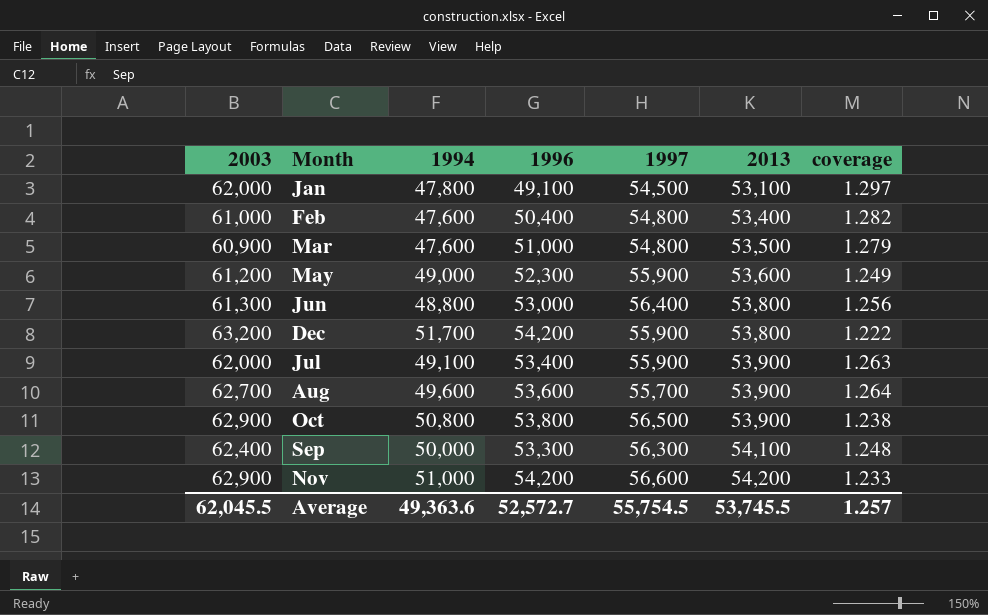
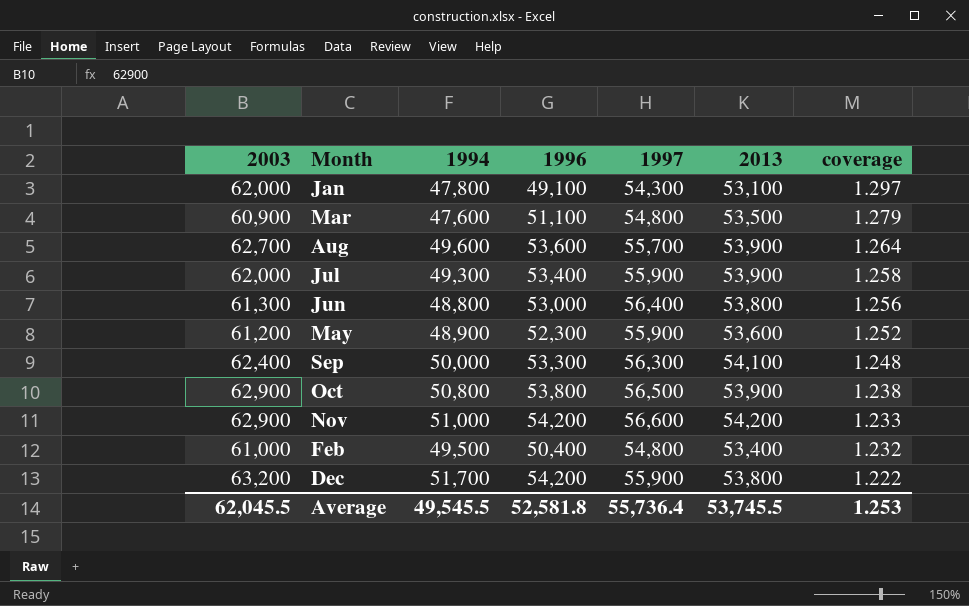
row order: 2013 ascending -> coverage descending
Jan | 1997: 54,500 -> 54,300
Mar | 1996: 51,000 -> 51,100
Jul | 1994: 49,100 -> 49,300
Jul | coverage: 1.263 -> 1.258
May | 1994: 49,000 -> 48,900
May | coverage: 1.249 -> 1.252
Feb | 1994: 47,600 -> 49,500
Feb | coverage: 1.282 -> 1.232
Average | 1994: 49,363.6 -> 49,545.5
Average | 1996: 52,572.7 -> 52,581.8
Average | 1997: 55,754.5 -> 55,736.4
Average | coverage: 1.257 -> 1.253

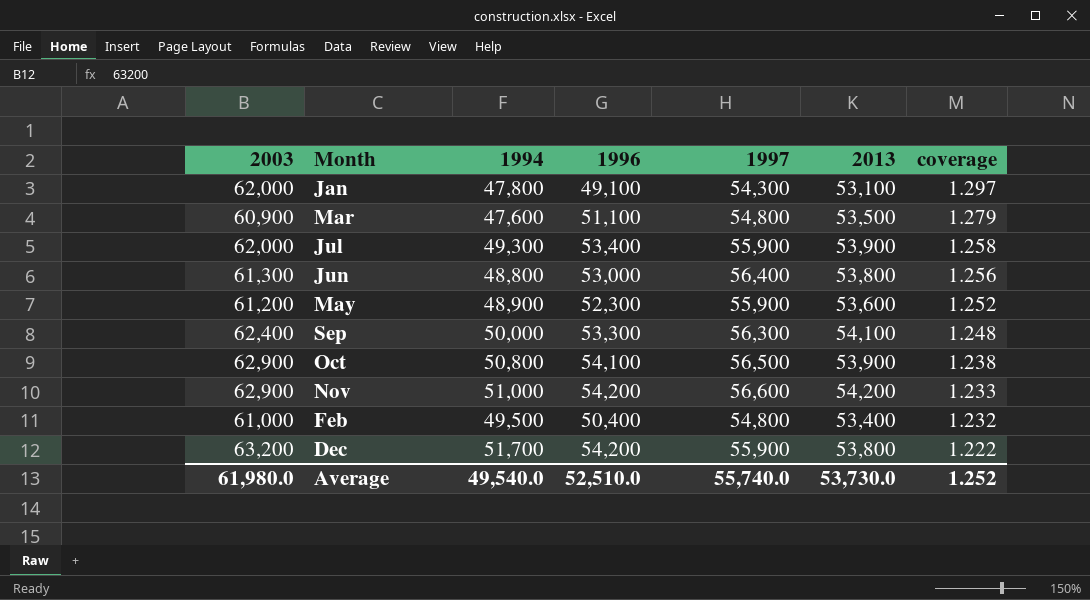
row Aug: 62,700 | 49,600 | 53,600 | 55,700 | 53,900 | 1.264 -> none
Oct | 1996: 53,800 -> 54,100
Average | 2003: 62,045.5 -> 61,980.0
Average | 1994: 49,545.5 -> 49,540.0
Average | 1996: 52,581.8 -> 52,510.0
Average | 1997: 55,736.4 -> 55,740.0
Average | 2013: 53,745.5 -> 53,730.0
Average | coverage: 1.253 -> 1.252

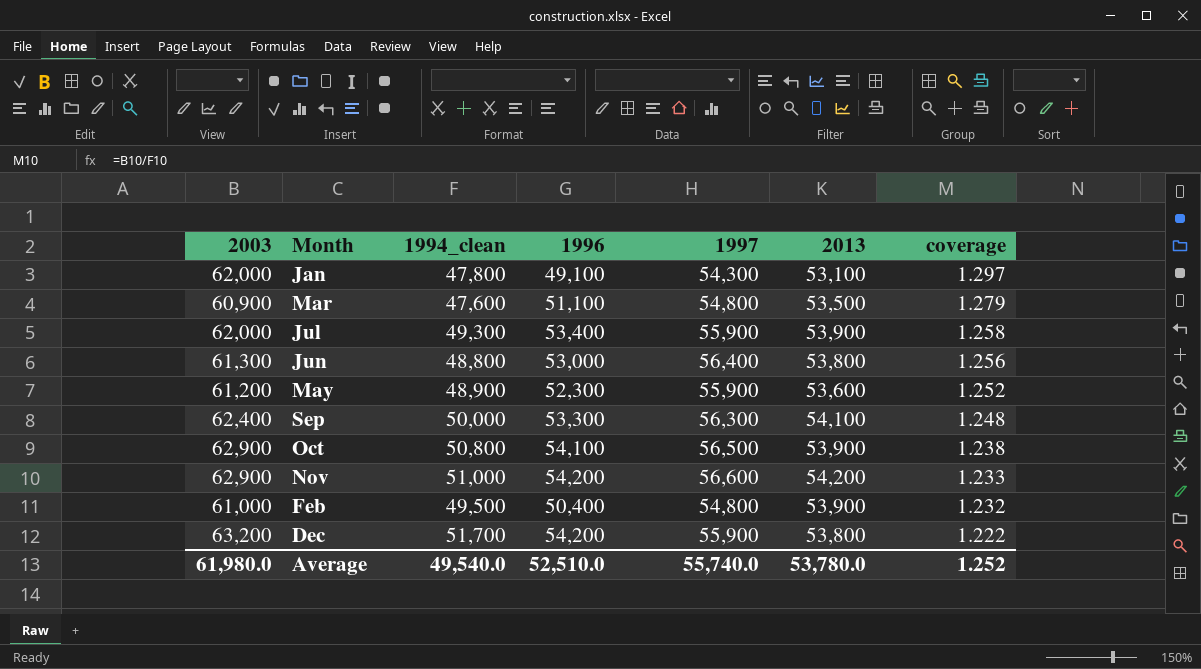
column name: 1994 -> 1994_clean
Feb | 2013: 53,400 -> 53,900
Average | 2013: 53,730.0 -> 53,780.0

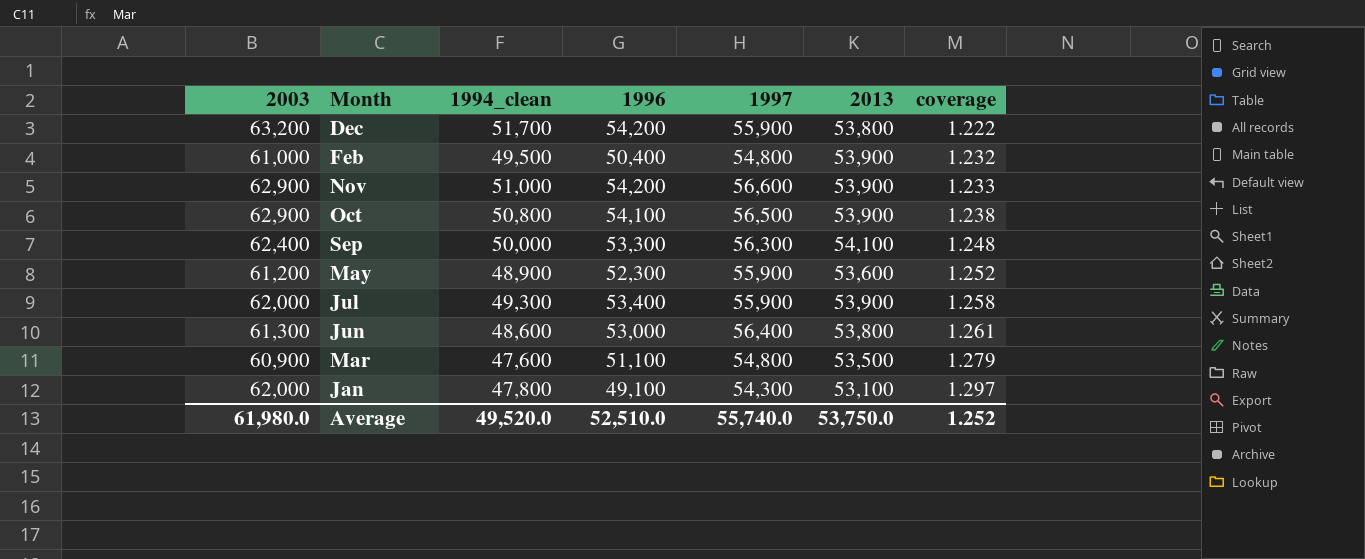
row order: coverage descending -> coverage ascending
Nov | 2013: 54,200 -> 53,900
Jun | 1994_clean: 48,800 -> 48,600
Jun | coverage: 1.256 -> 1.261
Average | 1994_clean: 49,540.0 -> 49,520.0
Average | 2013: 53,780.0 -> 53,750.0

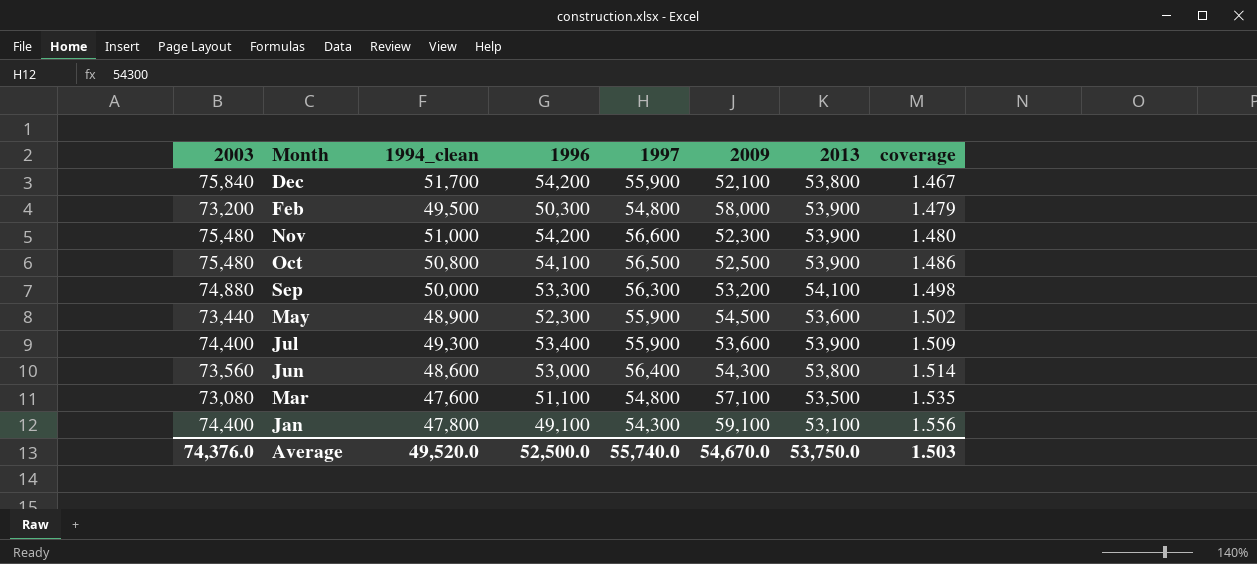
column 2009 | position: none -> 6
Dec | 2003: 63,200 -> 75,840
Dec | coverage: 1.222 -> 1.467
Feb | 2003: 61,000 -> 73,200
Feb | 1996: 50,400 -> 50,300
Feb | coverage: 1.232 -> 1.479
Nov | 2003: 62,900 -> 75,480
Nov | coverage: 1.233 -> 1.480
Oct | 2003: 62,900 -> 75,480
Oct | coverage: 1.238 -> 1.486
Sep | 2003: 62,400 -> 74,880
Sep | coverage: 1.248 -> 1.498
May | 2003: 61,200 -> 73,440
May | coverage: 1.252 -> 1.502
Jul | 2003: 62,000 -> 74,400
Jul | coverage: 1.258 -> 1.509
Jun | 2003: 61,300 -> 73,560
Jun | coverage: 1.261 -> 1.514
Mar | 2003: 60,900 -> 73,080
Mar | coverage: 1.279 -> 1.535
Jan | 2003: 62,000 -> 74,400
Jan | coverage: 1.297 -> 1.556
Average | 2003: 61,980.0 -> 74,376.0
Average | 1996: 52,510.0 -> 52,500.0
Average | coverage: 1.252 -> 1.503

